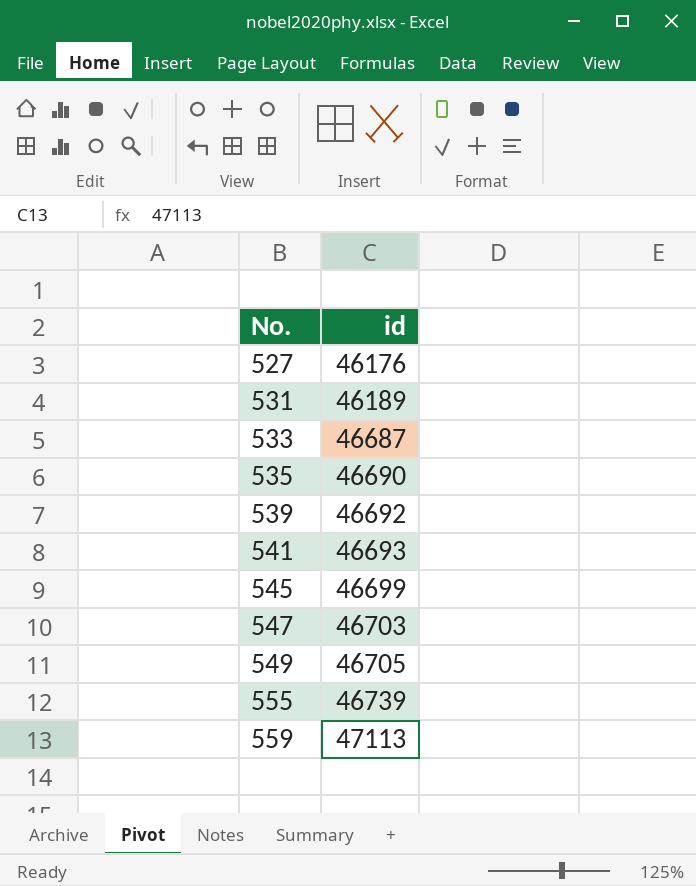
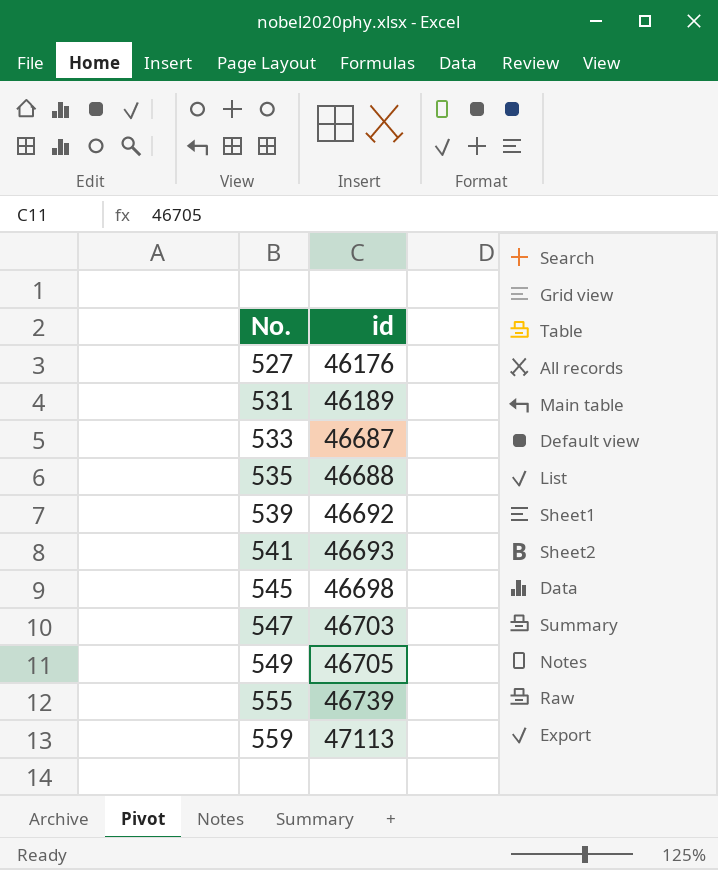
535 | id: 46690 -> 46688
545 | id: 46699 -> 46698

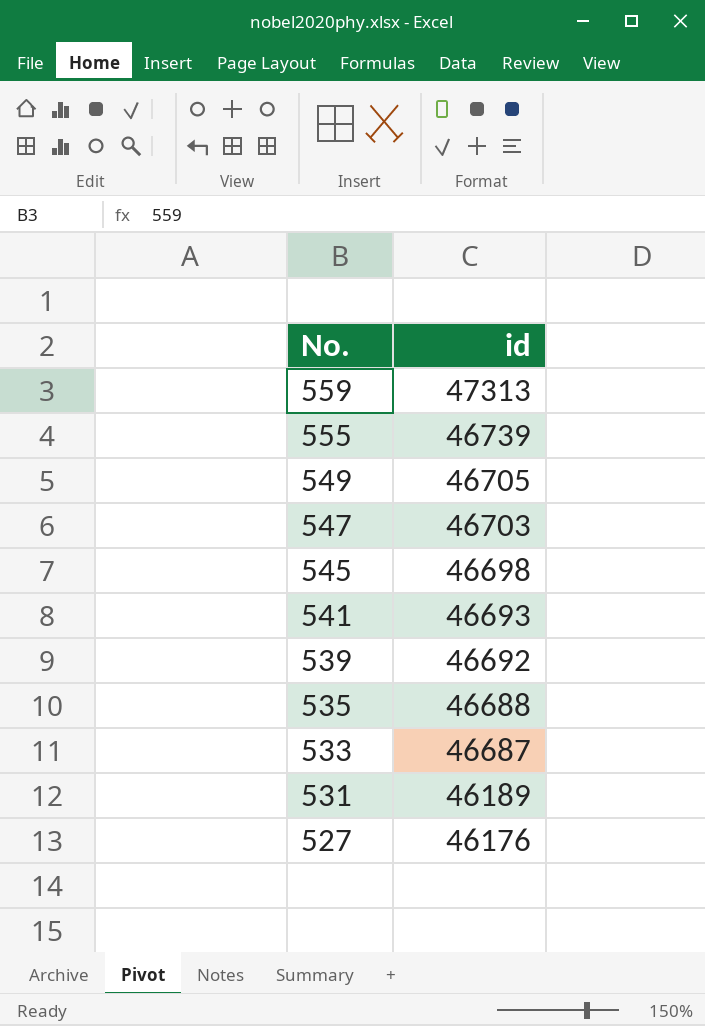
row order: No. ascending -> No. descending
559 | id: 47113 -> 47313

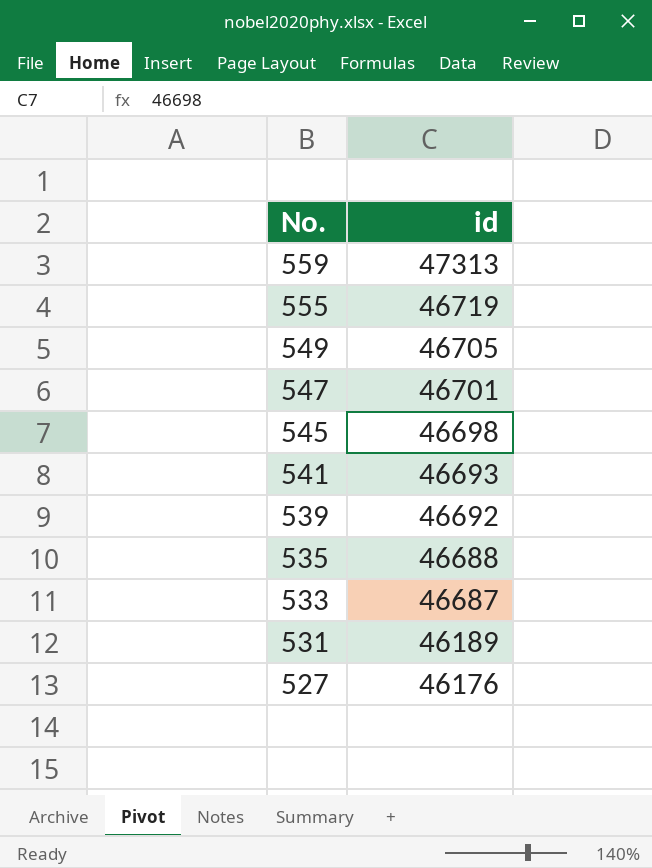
555 | id: 46739 -> 46719
547 | id: 46703 -> 46701

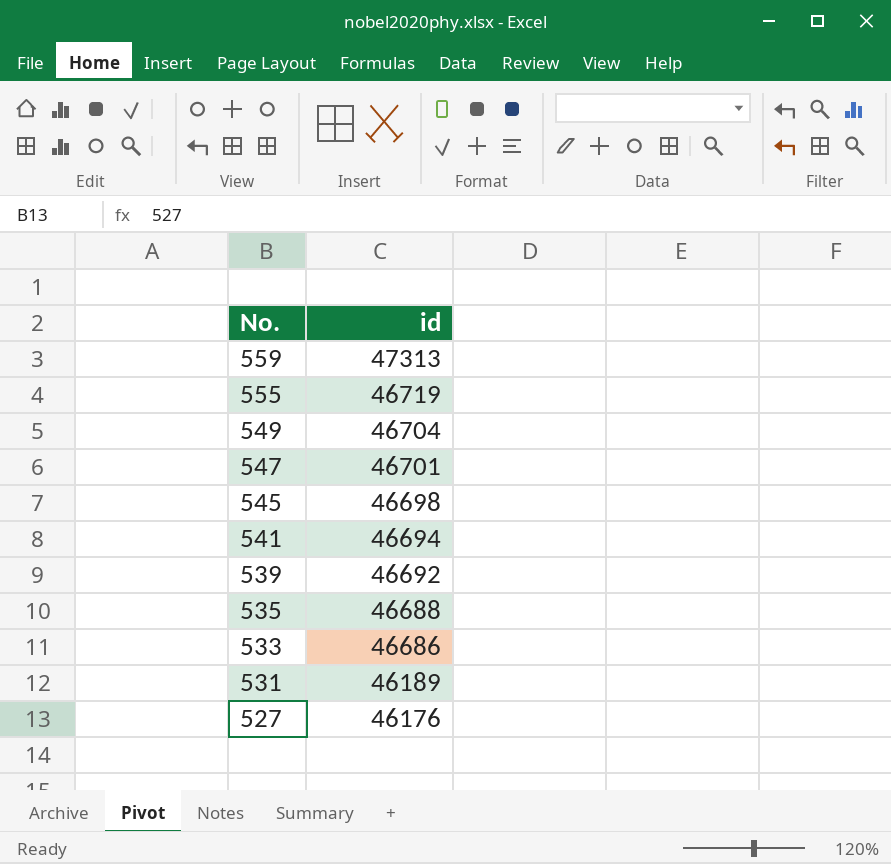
549 | id: 46705 -> 46704
541 | id: 46693 -> 46694
533 | id: 46687 -> 46686

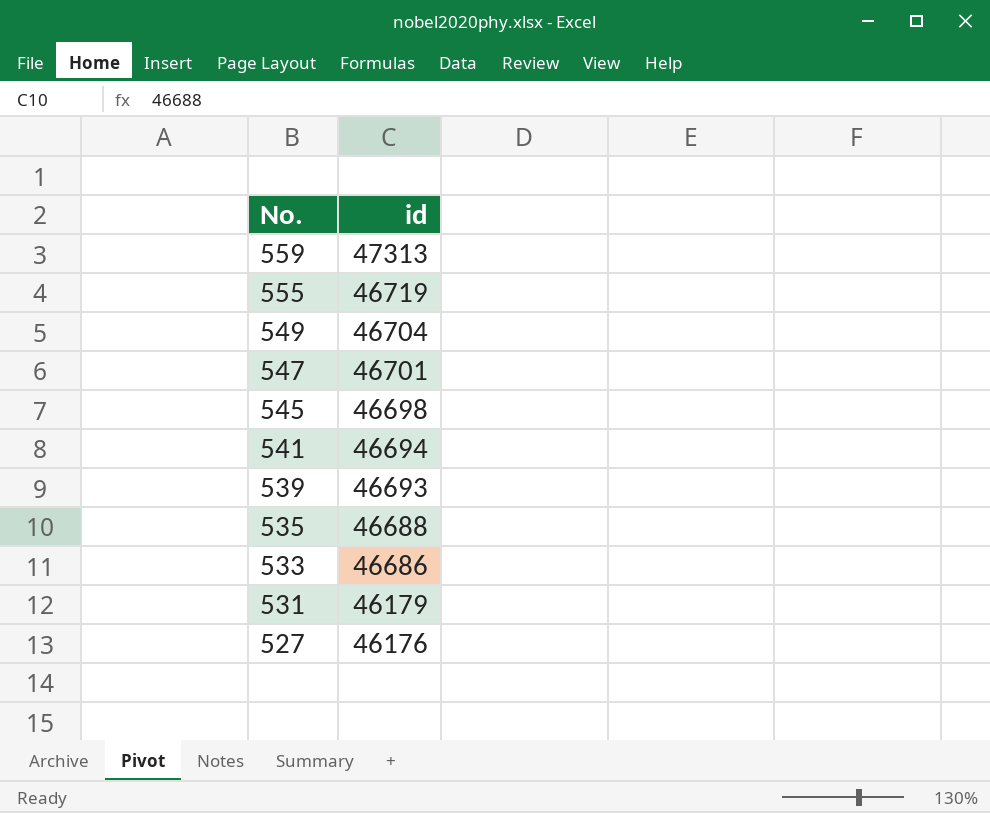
539 | id: 46692 -> 46693
531 | id: 46189 -> 46179

